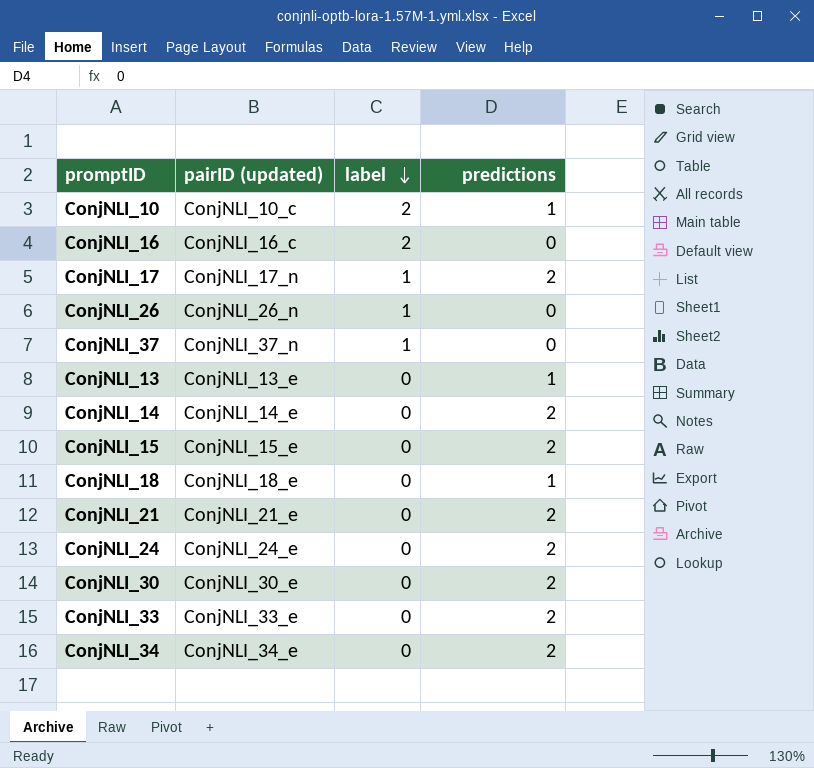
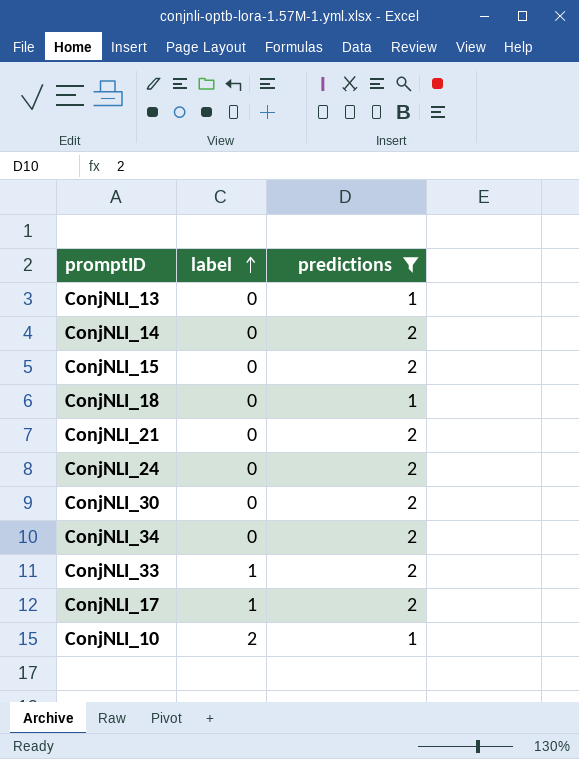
filter: none -> predictions != 0
row order: label descending -> label ascending
column pairID (updated) | position: 2 -> none
ConjNLI_33 | label: 0 -> 1

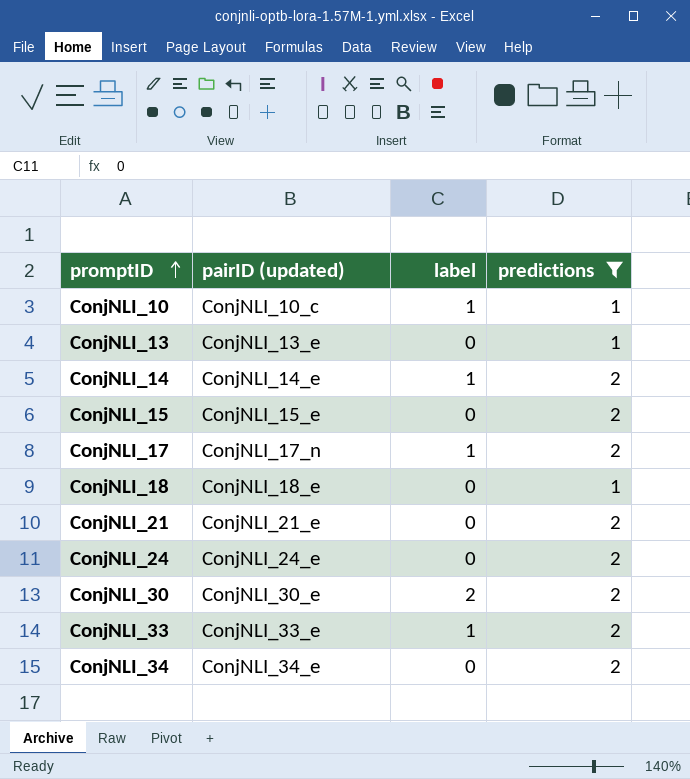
row order: label ascending -> promptID ascending
column pairID (updated) | position: none -> 2
ConjNLI_10 | label: 2 -> 1
ConjNLI_14 | label: 0 -> 1
ConjNLI_30 | label: 0 -> 2

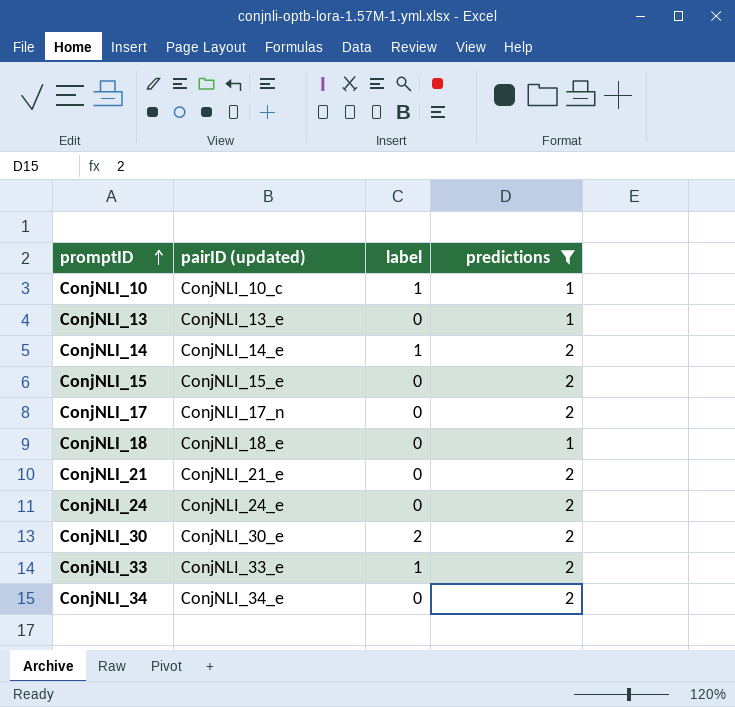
ConjNLI_17 | label: 1 -> 0

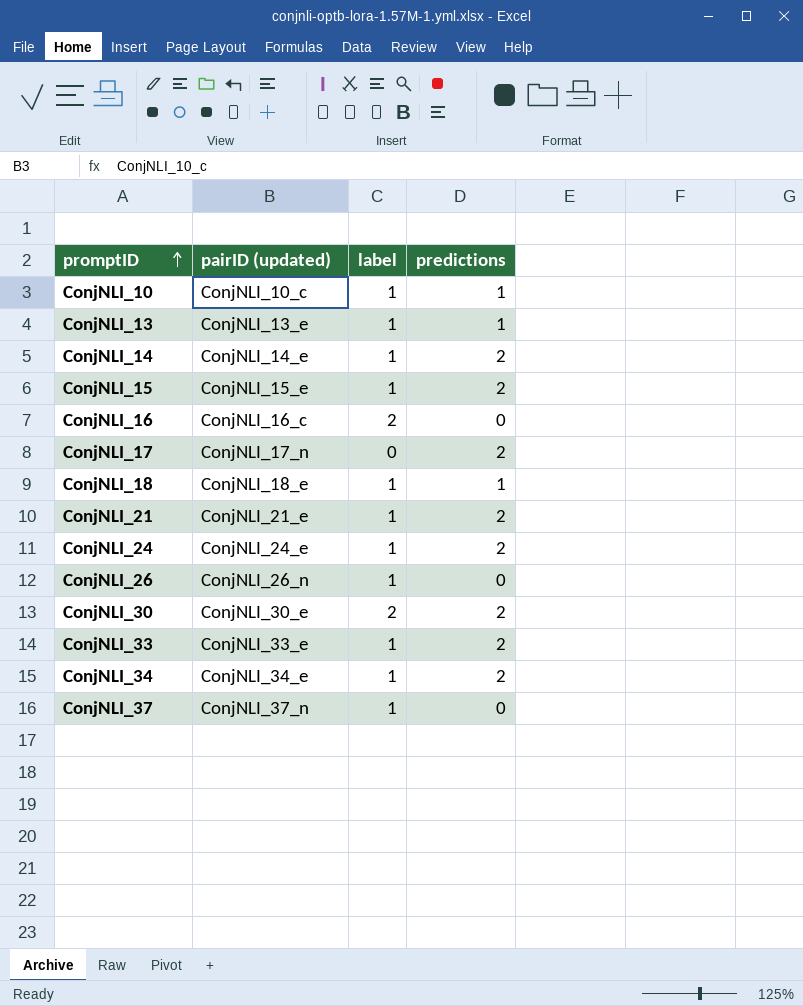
filter: predictions != 0 -> none
ConjNLI_13 | label: 0 -> 1
ConjNLI_15 | label: 0 -> 1
ConjNLI_18 | label: 0 -> 1
ConjNLI_21 | label: 0 -> 1
ConjNLI_24 | label: 0 -> 1
ConjNLI_34 | label: 0 -> 1

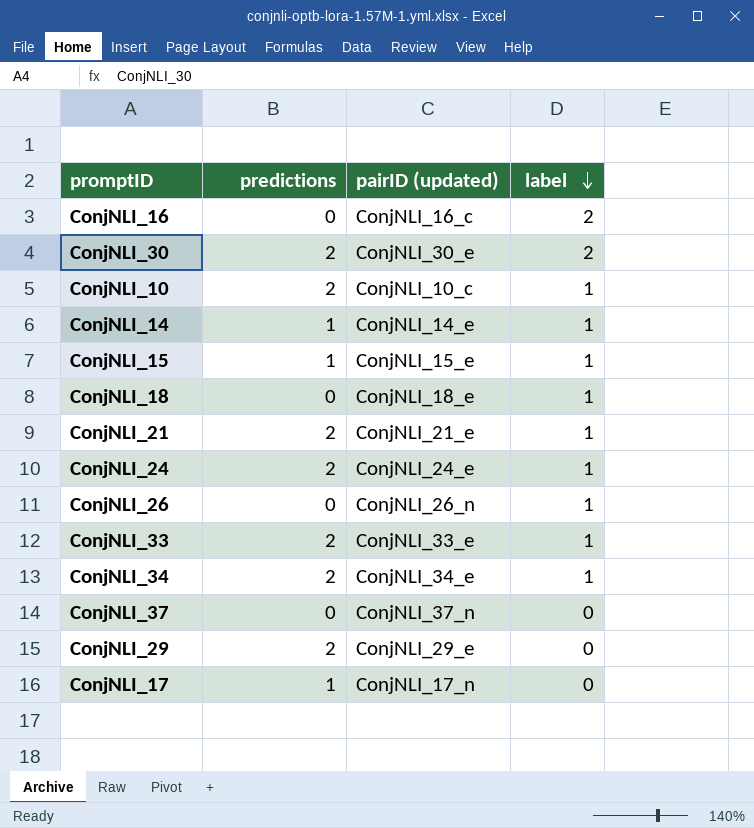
row order: promptID ascending -> label descending
column predictions | position: 4 -> 2
row ConjNLI_13: ConjNLI_13_e | 1 | 1 -> none
ConjNLI_10 | predictions: 1 -> 2
ConjNLI_14 | predictions: 2 -> 1
ConjNLI_15 | predictions: 2 -> 1
ConjNLI_18 | predictions: 1 -> 0
ConjNLI_37 | label: 1 -> 0
row ConjNLI_29: none -> 2 | ConjNLI_29_e | 0
ConjNLI_17 | predictions: 2 -> 1

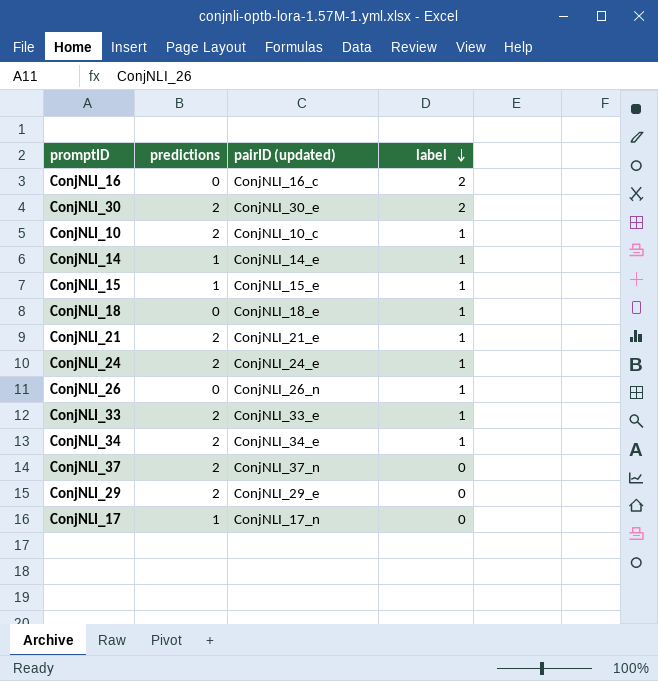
ConjNLI_37 | predictions: 0 -> 2

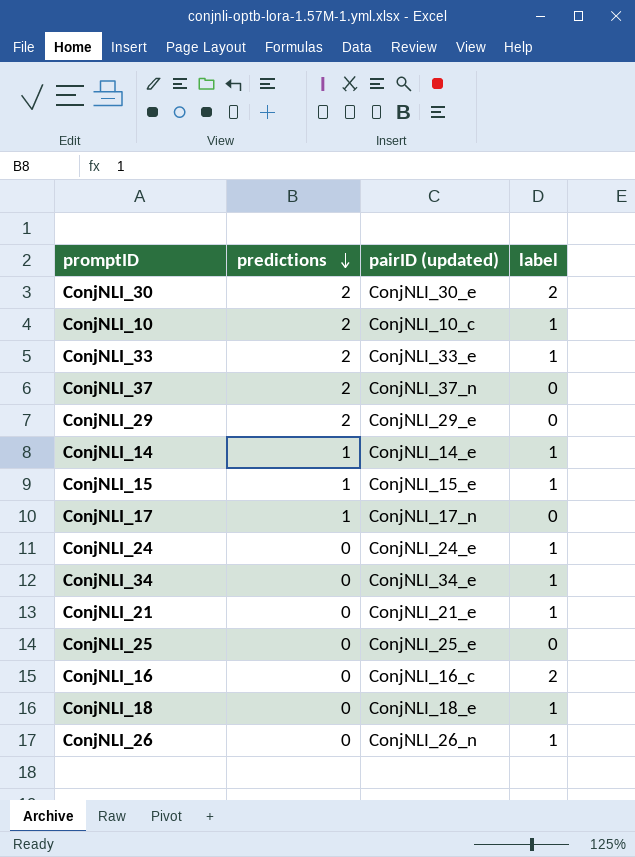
row order: label descending -> predictions descending
ConjNLI_24 | predictions: 2 -> 0
ConjNLI_34 | predictions: 2 -> 0
ConjNLI_21 | predictions: 2 -> 0
row ConjNLI_25: none -> 0 | ConjNLI_25_e | 0

